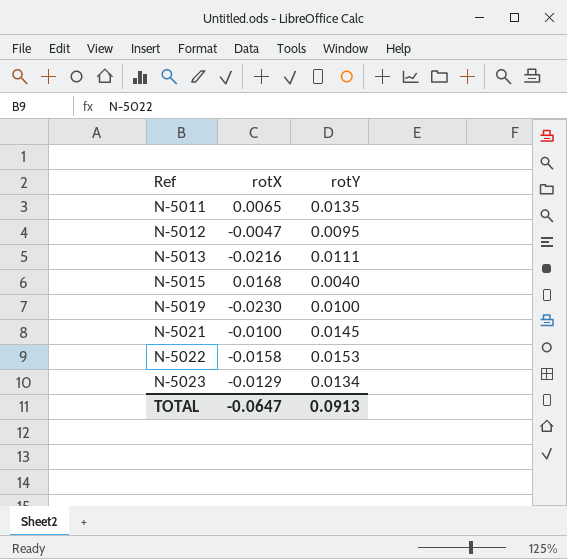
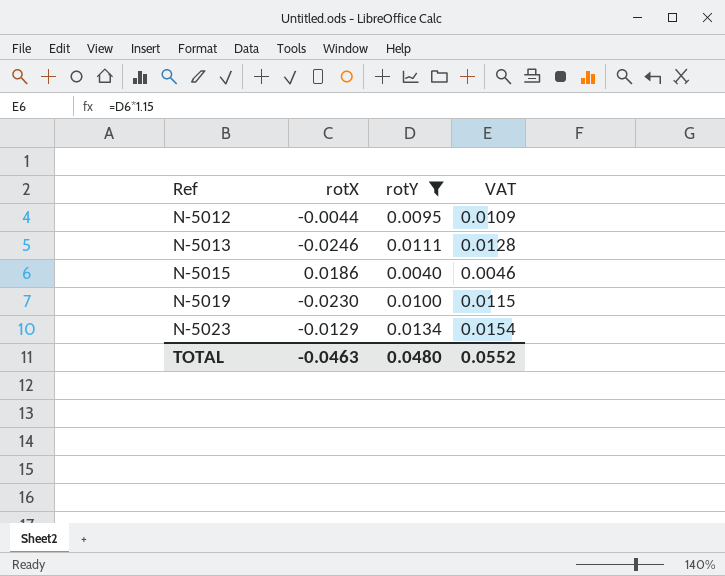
filter: none -> rotY <= 0.0134
column VAT | formula: none -> [rotY] * 1.15
N-5012 | rotX: -0.0047 -> -0.0044
N-5013 | rotX: -0.0216 -> -0.0246
N-5015 | rotX: 0.0168 -> 0.0186
TOTAL | rotX: -0.0647 -> -0.0463
TOTAL | rotY: 0.0913 -> 0.0480

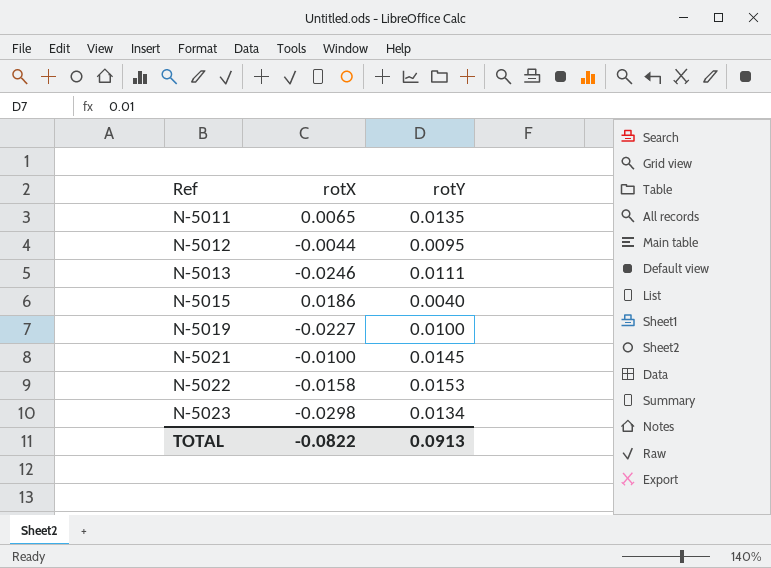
filter: rotY <= 0.0134 -> none
column VAT | formula: [rotY] * 1.15 -> none
N-5019 | rotX: -0.0230 -> -0.0227
N-5023 | rotX: -0.0129 -> -0.0298
TOTAL | rotX: -0.0463 -> -0.0822
TOTAL | rotY: 0.0480 -> 0.0913

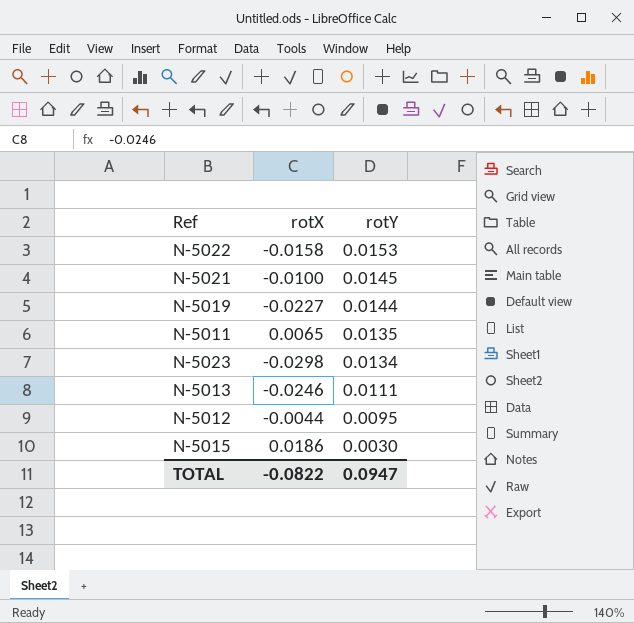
row order: Ref ascending -> rotY descending
N-5019 | rotY: 0.0100 -> 0.0144
N-5015 | rotY: 0.0040 -> 0.0030
TOTAL | rotY: 0.0913 -> 0.0947

